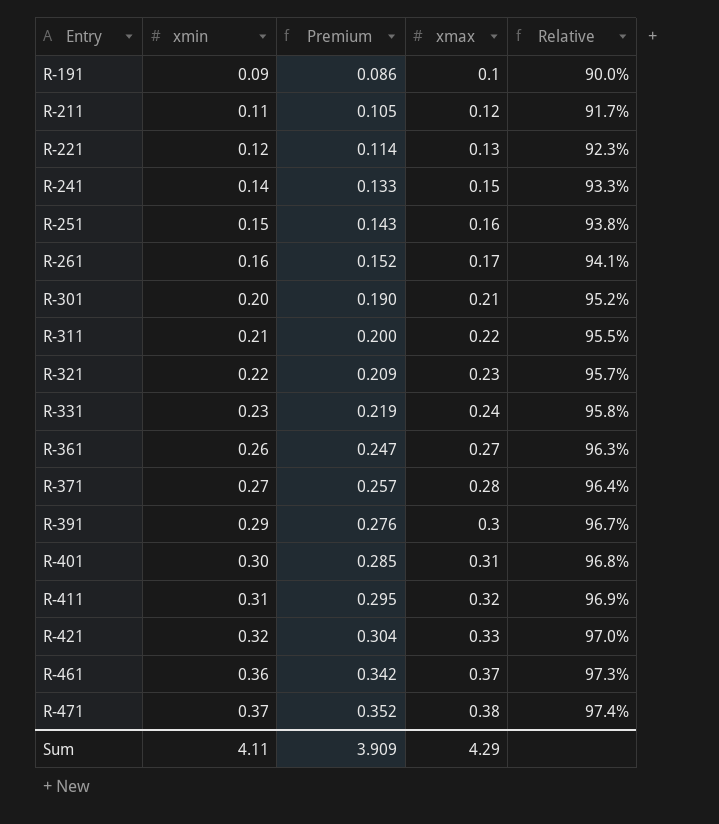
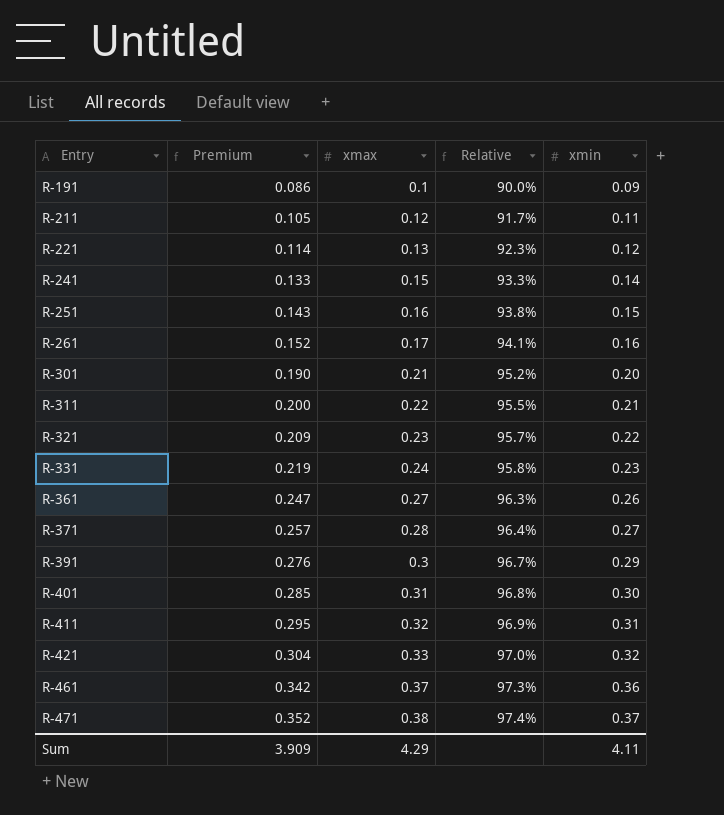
column xmin | position: 2 -> 5

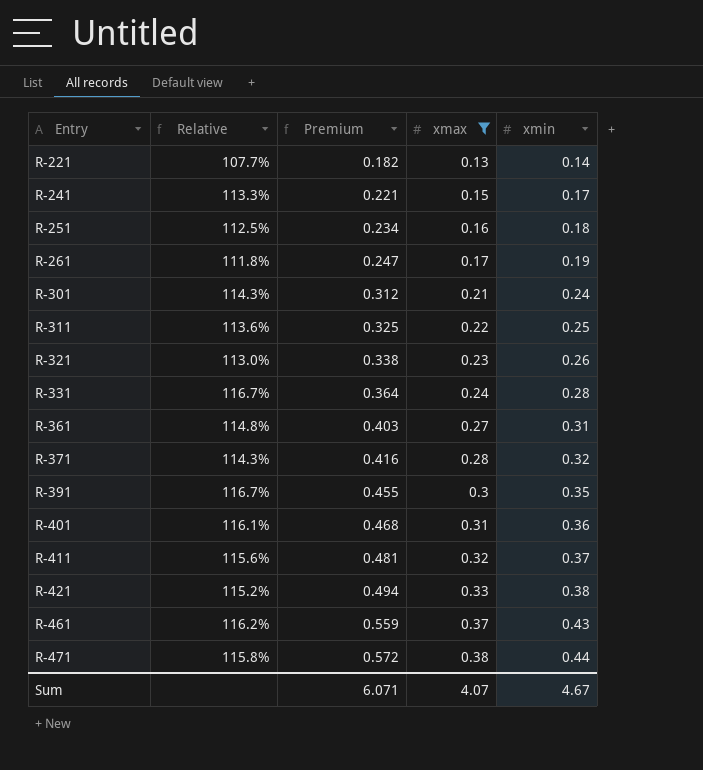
filter: none -> xmax >= 0.13
column Relative | position: 4 -> 2
column Premium | formula: [xmin] * 0.95 -> [xmin] * 1.3
R-221 | Relative: 92.3% -> 107.7%
R-221 | xmin: 0.12 -> 0.14
R-241 | Relative: 93.3% -> 113.3%
R-241 | xmin: 0.14 -> 0.17
R-251 | Relative: 93.8% -> 112.5%
R-251 | xmin: 0.15 -> 0.18
R-261 | Relative: 94.1% -> 111.8%
R-261 | xmin: 0.16 -> 0.19
R-301 | Relative: 95.2% -> 114.3%
R-301 | xmin: 0.20 -> 0.24
R-311 | Relative: 95.5% -> 113.6%
R-311 | xmin: 0.21 -> 0.25
R-321 | Relative: 95.7% -> 113.0%
R-321 | xmin: 0.22 -> 0.26
R-331 | Relative: 95.8% -> 116.7%
R-331 | xmin: 0.23 -> 0.28
R-361 | Relative: 96.3% -> 114.8%
R-361 | xmin: 0.26 -> 0.31
R-371 | Relative: 96.4% -> 114.3%
R-371 | xmin: 0.27 -> 0.32
R-391 | Relative: 96.7% -> 116.7%
R-391 | xmin: 0.29 -> 0.35
R-401 | Relative: 96.8% -> 116.1%
R-401 | xmin: 0.30 -> 0.36
R-411 | Relative: 96.9% -> 115.6%
R-411 | xmin: 0.31 -> 0.37
R-421 | Relative: 97.0% -> 115.2%
R-421 | xmin: 0.32 -> 0.38
R-461 | Relative: 97.3% -> 116.2%
R-461 | xmin: 0.36 -> 0.43
R-471 | Relative: 97.4% -> 115.8%
R-471 | xmin: 0.37 -> 0.44
Sum | Premium: 3.909 -> 6.071
Sum | xmax: 4.29 -> 4.07
Sum | xmin: 4.11 -> 4.67

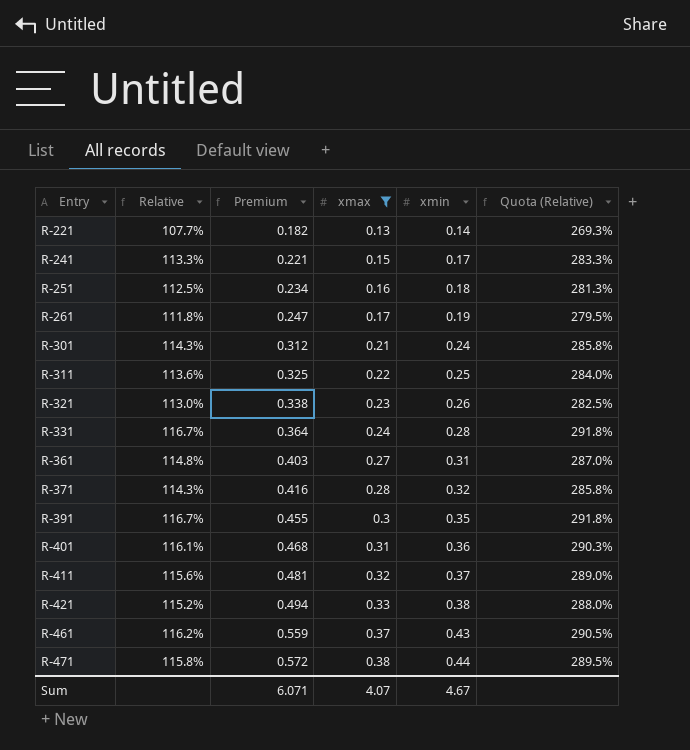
column Quota (Relative) | formula: none -> [Relative] * 2.5

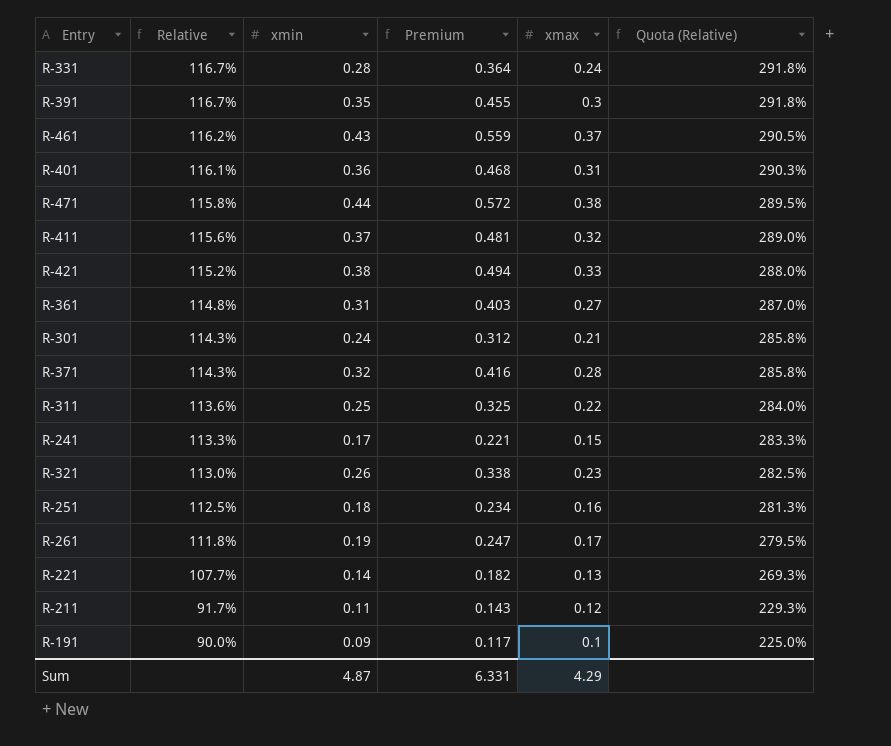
filter: xmax >= 0.13 -> none
row order: Entry ascending -> Relative descending
column xmin | position: 5 -> 3
Sum | xmin: 4.67 -> 4.87
Sum | Premium: 6.071 -> 6.331
Sum | xmax: 4.07 -> 4.29

